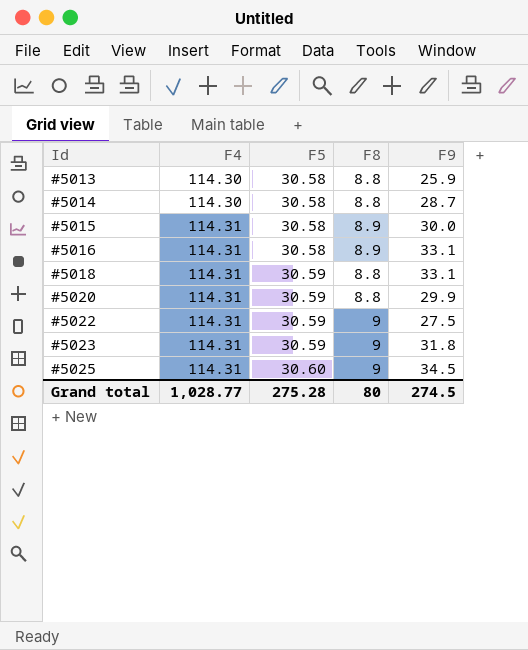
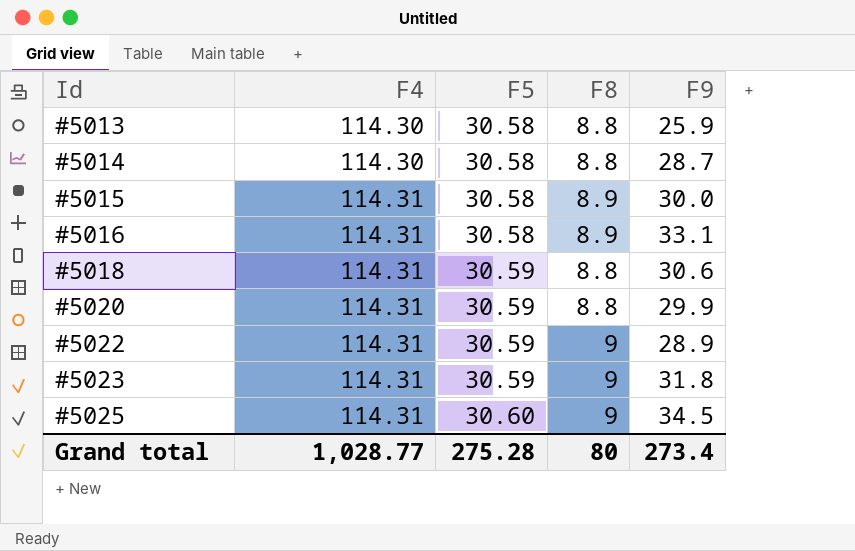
#5018 | F9: 33.1 -> 30.6
#5022 | F9: 27.5 -> 28.9
Grand total | F9: 274.5 -> 273.4

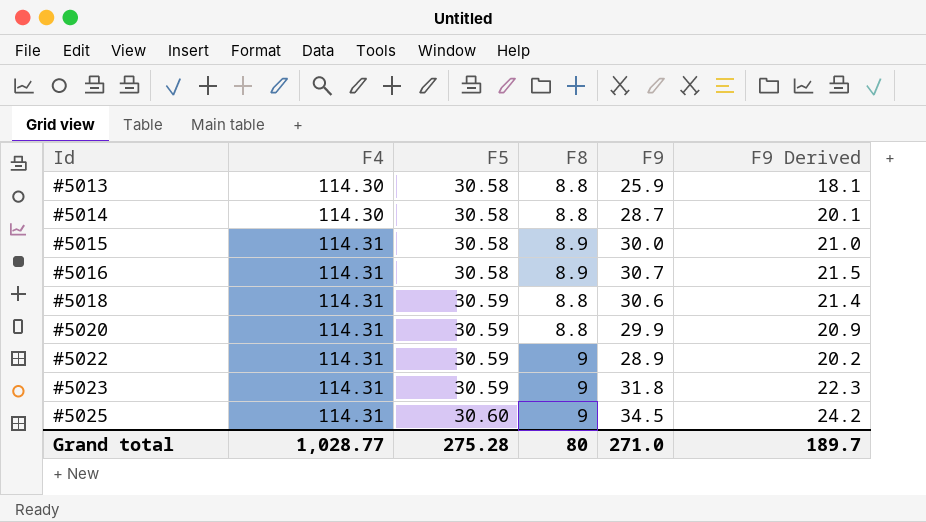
column F9 Derived | formula: none -> [F9] * 0.7
#5016 | F9: 33.1 -> 30.7
Grand total | F9: 273.4 -> 271.0

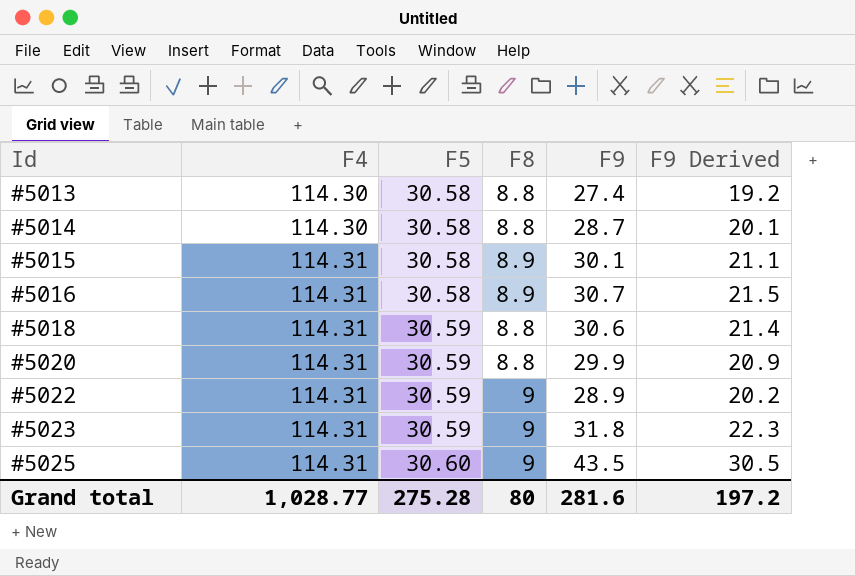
#5013 | F9: 25.9 -> 27.4
#5013 | F9 Derived: 18.1 -> 19.2
#5015 | F9: 30.0 -> 30.1
#5015 | F9 Derived: 21.0 -> 21.1
#5025 | F9: 34.5 -> 43.5
#5025 | F9 Derived: 24.2 -> 30.5
Grand total | F9: 271.0 -> 281.6
Grand total | F9 Derived: 189.7 -> 197.2

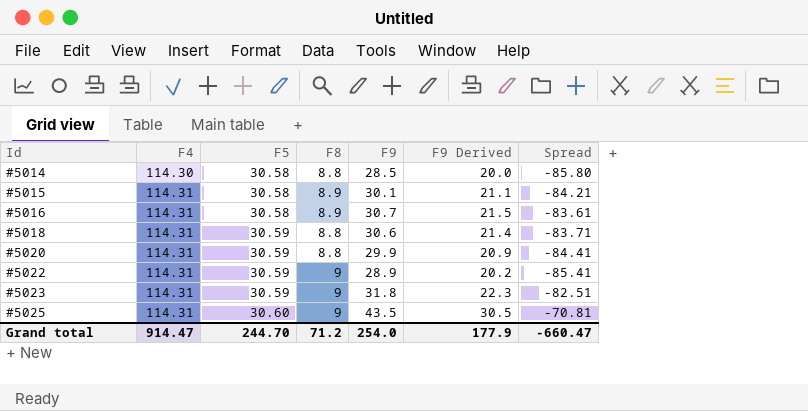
column Spread | formula: none -> [F9] - [F4]
row #5013: 114.30 | 30.58 | 8.8 | 27.4 | 19.2 -> none
#5014 | F9: 28.7 -> 28.5
#5014 | F9 Derived: 20.1 -> 20.0
Grand total | F4: 1,028.77 -> 914.47
Grand total | F5: 275.28 -> 244.70
Grand total | F8: 80 -> 71.2
Grand total | F9: 281.6 -> 254.0
Grand total | F9 Derived: 197.2 -> 177.9

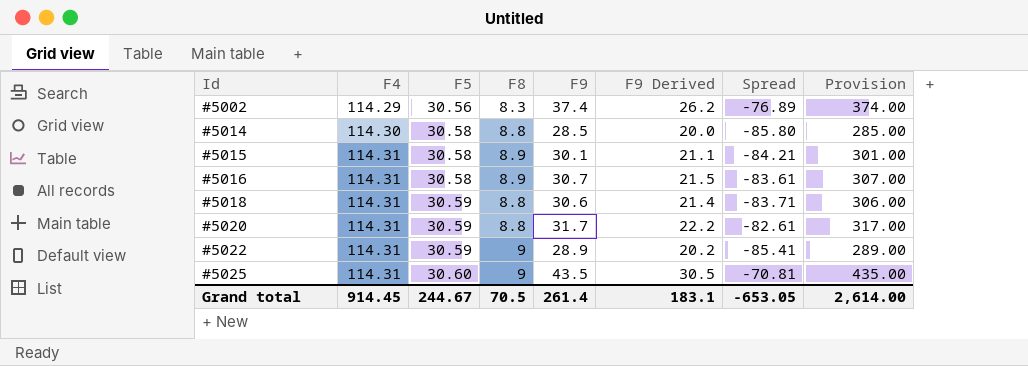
column Provision | formula: none -> [F9] * 10
row #5023: 114.31 | 30.59 | 9 | 31.8 | 22.3 | -82.51 -> none
row #5002: none -> 114.29 | 30.56 | 8.3 | 37.4 | 26.2 | -76.89 | 374.00
#5020 | F9: 29.9 -> 31.7
#5020 | F9 Derived: 20.9 -> 22.2
#5020 | Spread: -84.41 -> -82.61
Grand total | F4: 914.47 -> 914.45
Grand total | F5: 244.70 -> 244.67
Grand total | F8: 71.2 -> 70.5
Grand total | F9: 254.0 -> 261.4
Grand total | F9 Derived: 177.9 -> 183.1
Grand total | Spread: -660.47 -> -653.05

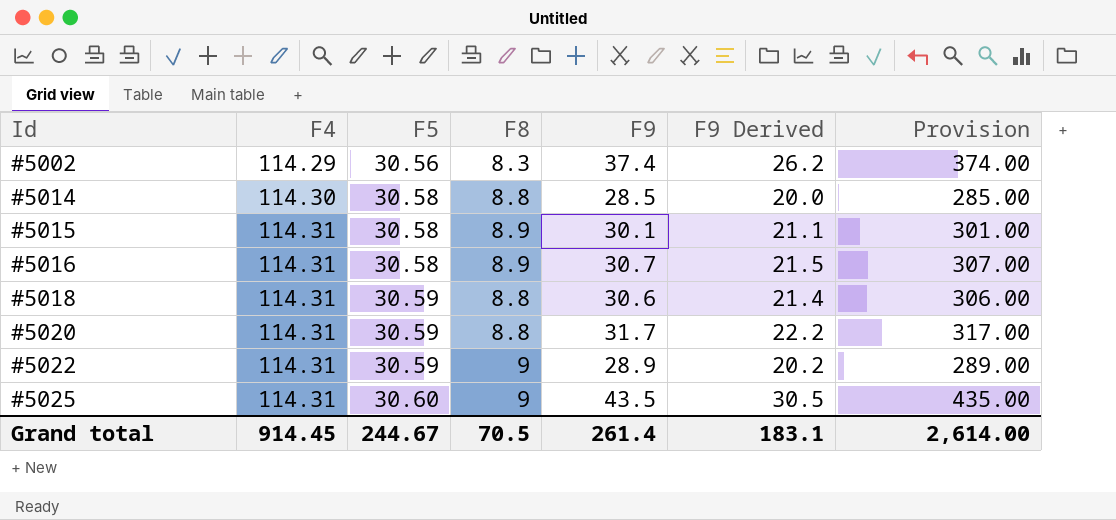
column Spread | formula: [F9] - [F4] -> none

